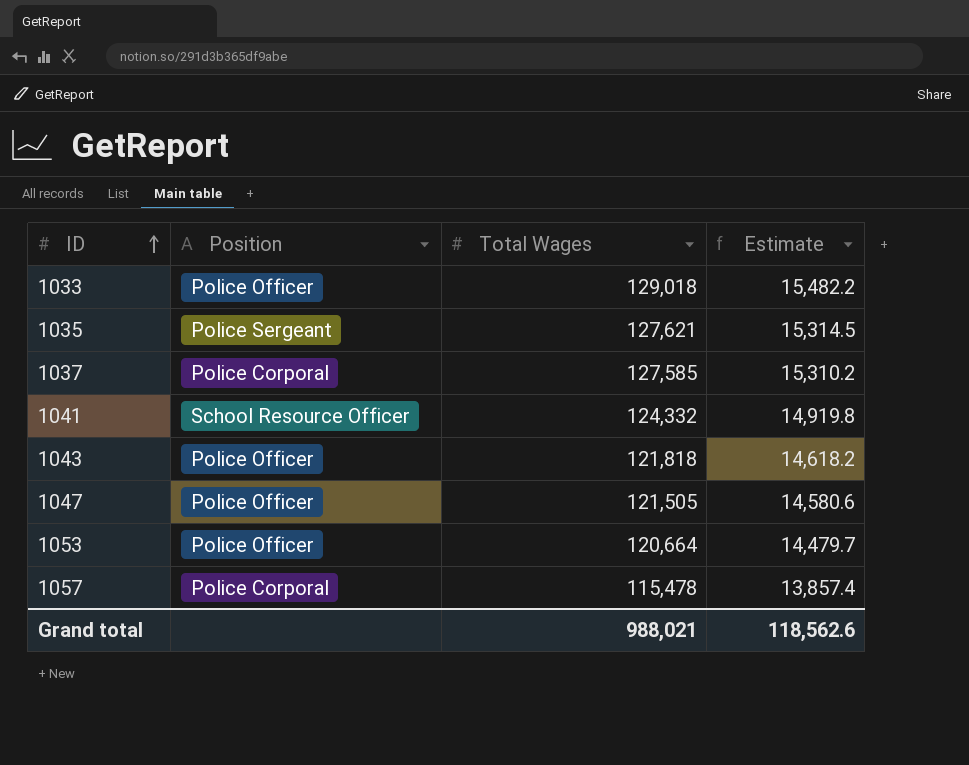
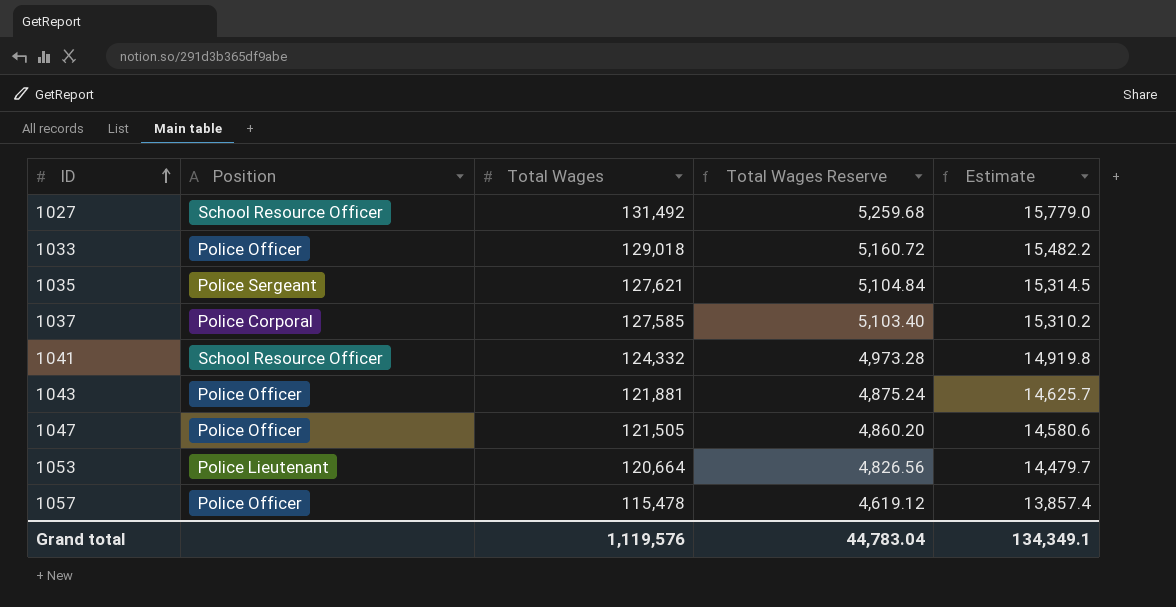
column Total Wages Reserve | formula: none -> [Total Wages] * 0.04
row 1027: none -> School Resource Officer | 131,492 | 5,259.68 | 15,779.0
1043 | Total Wages: 121,818 -> 121,881
1043 | Estimate: 14,618.2 -> 14,625.7
1053 | Position: Police Officer -> Police Lieutenant
1057 | Position: Police Corporal -> Police Officer
Grand total | Total Wages: 988,021 -> 1,119,576
Grand total | Estimate: 118,562.6 -> 134,349.1

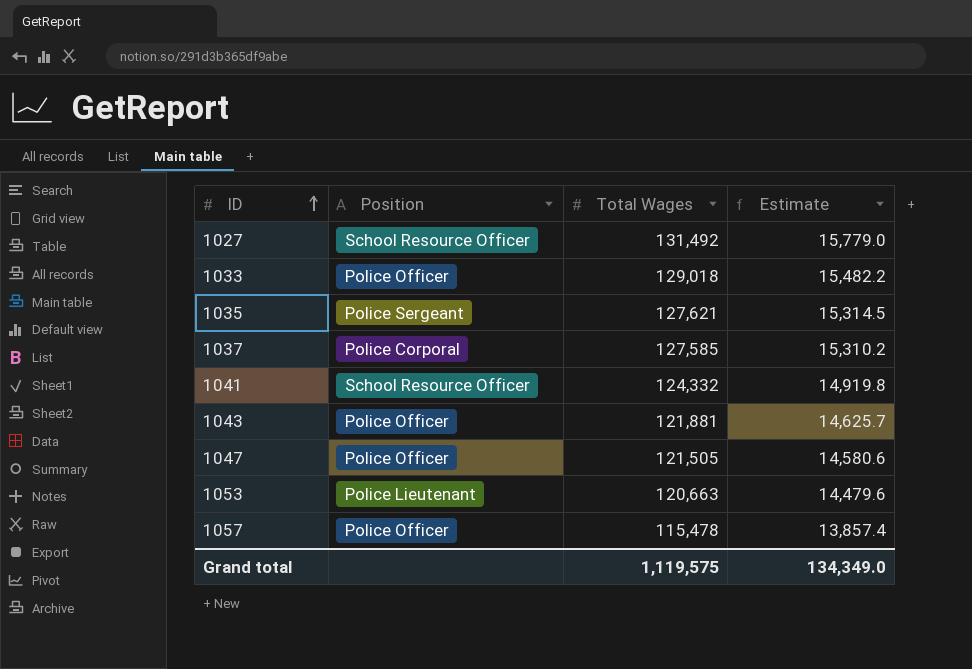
column Total Wages Reserve | formula: [Total Wages] * 0.04 -> none
1053 | Total Wages: 120,664 -> 120,663
1053 | Estimate: 14,479.7 -> 14,479.6
Grand total | Total Wages: 1,119,576 -> 1,119,575
Grand total | Estimate: 134,349.1 -> 134,349.0

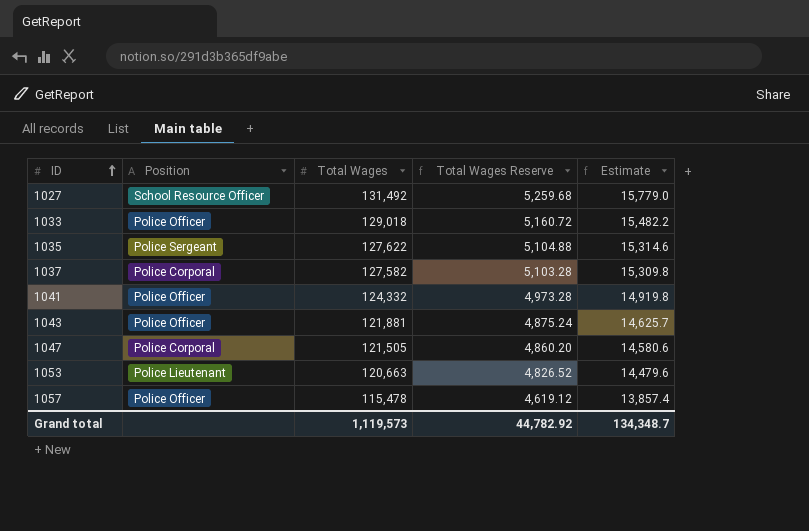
column Total Wages Reserve | formula: none -> [Total Wages] * 0.04
1035 | Total Wages: 127,621 -> 127,622
1035 | Estimate: 15,314.5 -> 15,314.6
1037 | Total Wages: 127,585 -> 127,582
1037 | Estimate: 15,310.2 -> 15,309.8
1041 | Position: School Resource Officer -> Police Officer
1047 | Position: Police Officer -> Police Corporal
Grand total | Total Wages: 1,119,575 -> 1,119,573
Grand total | Estimate: 134,349.0 -> 134,348.7

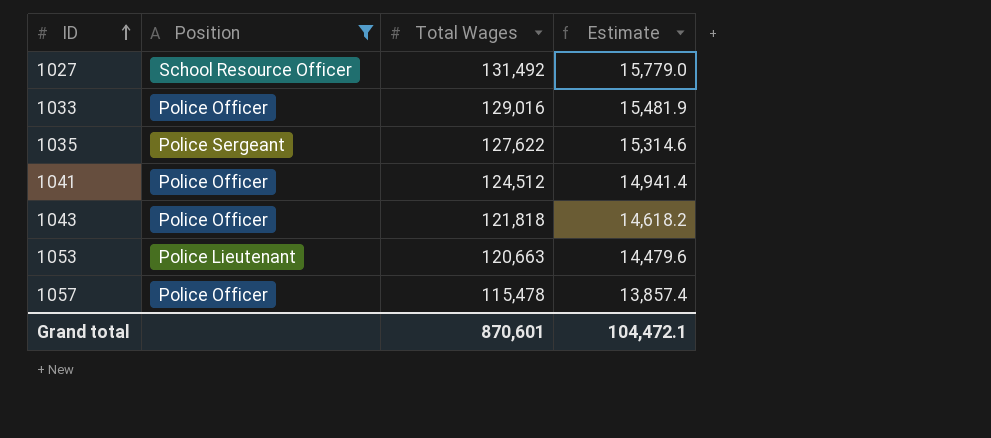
filter: none -> Position != Police Corporal
column Total Wages Reserve | formula: [Total Wages] * 0.04 -> none
1033 | Total Wages: 129,018 -> 129,016
1033 | Estimate: 15,482.2 -> 15,481.9
1041 | Total Wages: 124,332 -> 124,512
1041 | Estimate: 14,919.8 -> 14,941.4
1043 | Total Wages: 121,881 -> 121,818
1043 | Estimate: 14,625.7 -> 14,618.2
Grand total | Total Wages: 1,119,573 -> 870,601
Grand total | Estimate: 134,348.7 -> 104,472.1

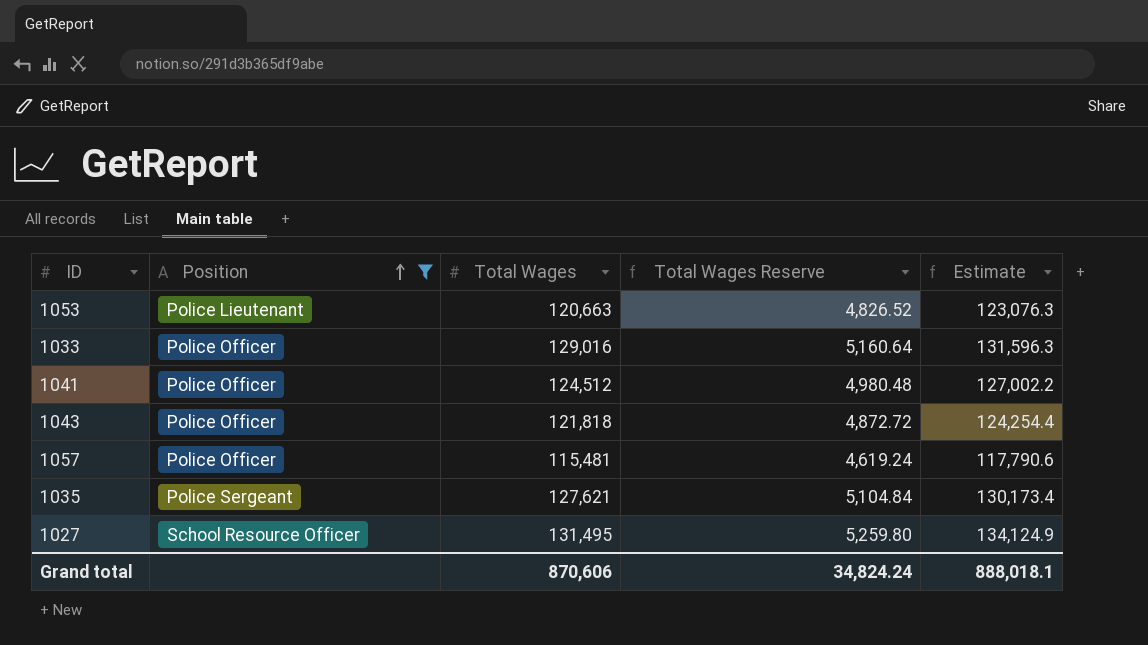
row order: ID ascending -> Position ascending
column Total Wages Reserve | formula: none -> [Total Wages] * 0.04
column Estimate | formula: [Total Wages] * 0.12 -> [Total Wages] * 1.02
1057 | Total Wages: 115,478 -> 115,481
1035 | Total Wages: 127,622 -> 127,621
1027 | Total Wages: 131,492 -> 131,495
Grand total | Total Wages: 870,601 -> 870,606
Grand total | Estimate: 104,472.1 -> 888,018.1

